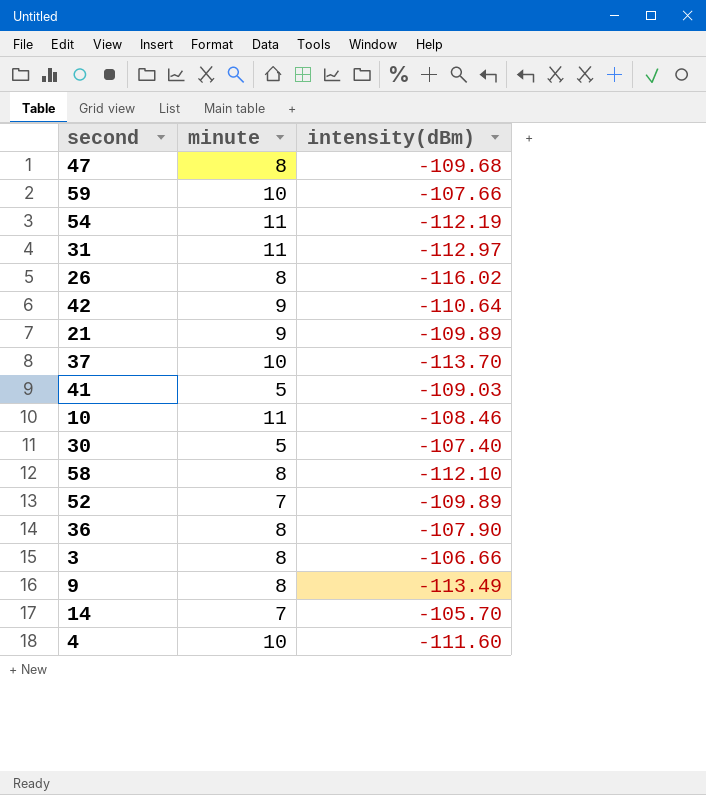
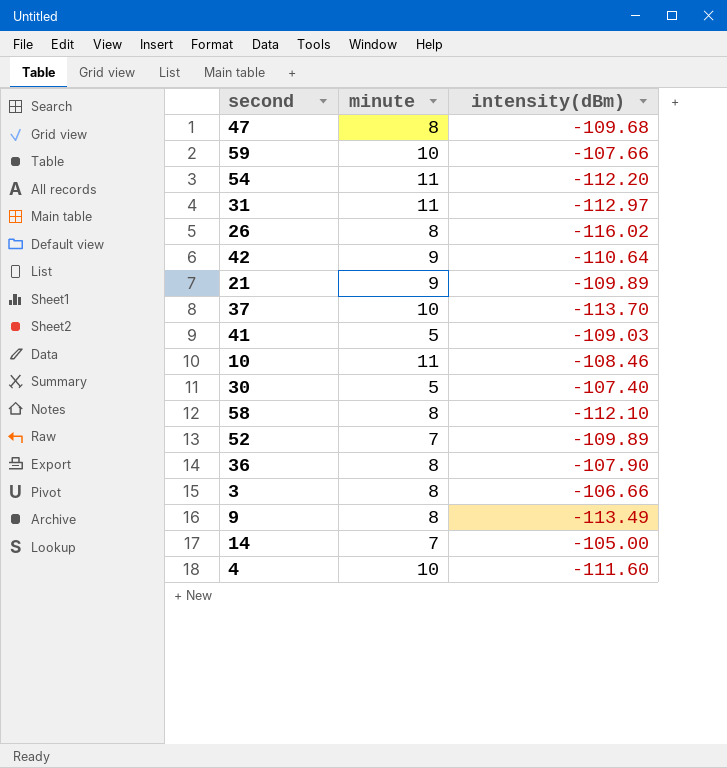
54 | intensity(dBm): -112.19 -> -112.20
14 | intensity(dBm): -105.70 -> -105.00

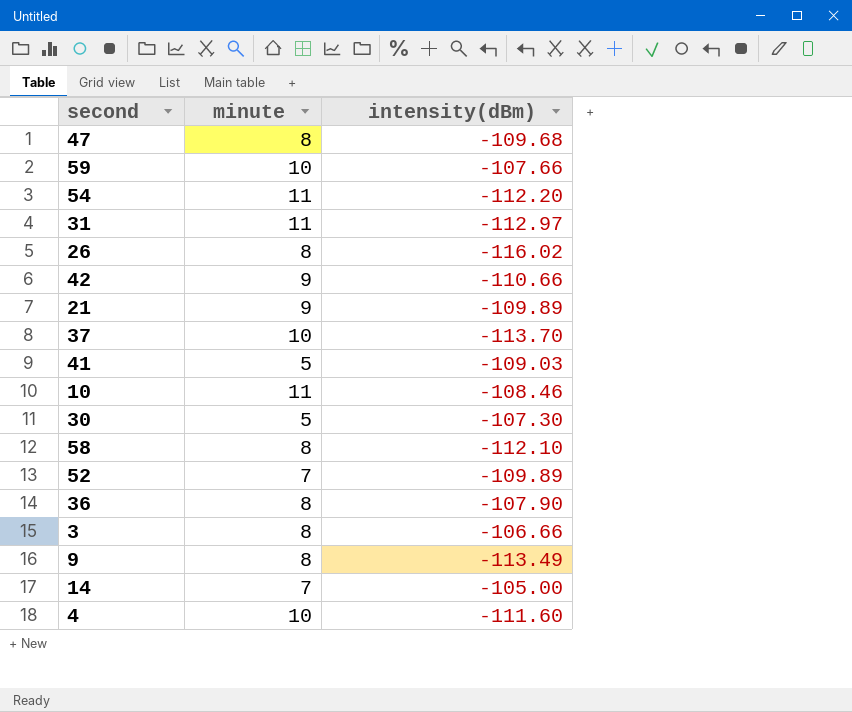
42 | intensity(dBm): -110.64 -> -110.66
30 | intensity(dBm): -107.40 -> -107.30

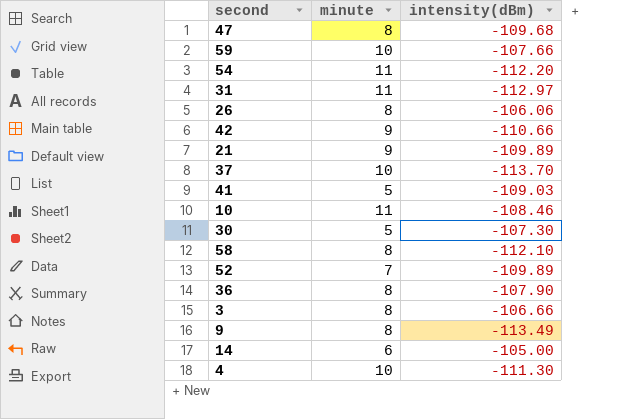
26 | intensity(dBm): -116.02 -> -106.06
14 | minute: 7 -> 6
4 | intensity(dBm): -111.60 -> -111.30

